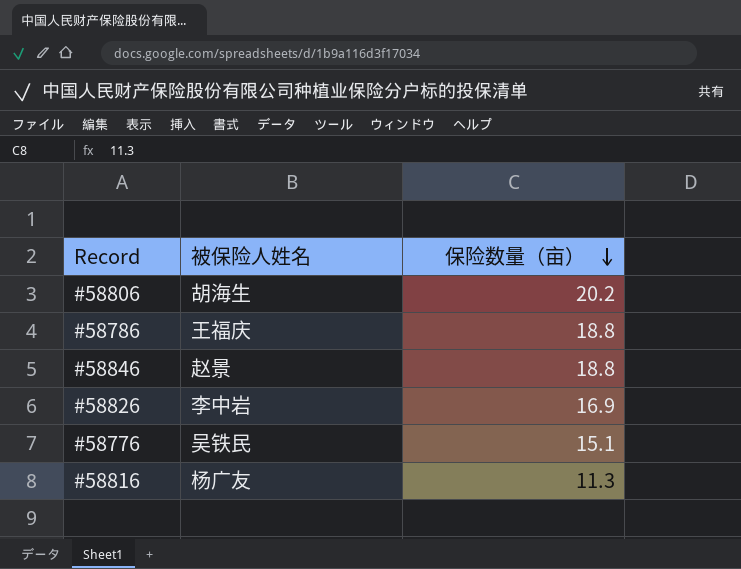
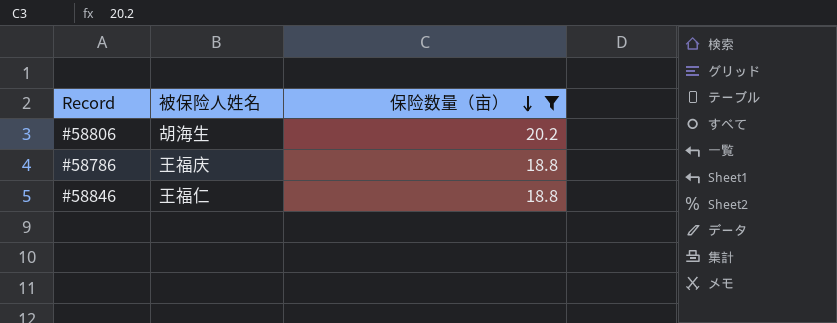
filter: none -> 保险数量（亩） >= 18.8
#58846 | 被保险人姓名: 赵景 -> 王福仁

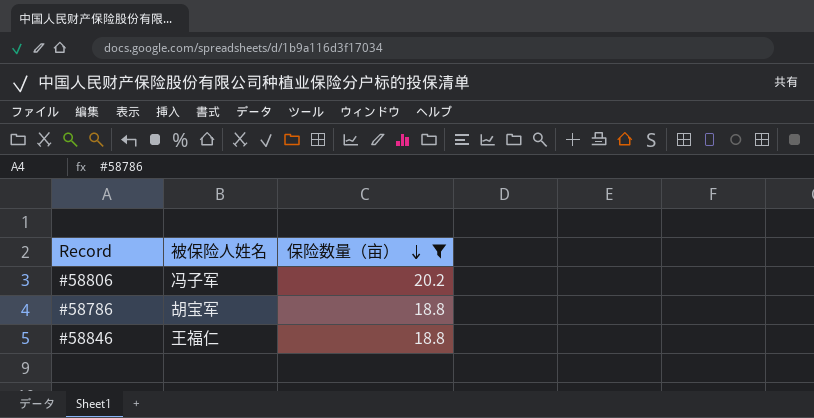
#58806 | 被保险人姓名: 胡海生 -> 冯子军
#58786 | 被保险人姓名: 王福庆 -> 胡宝军

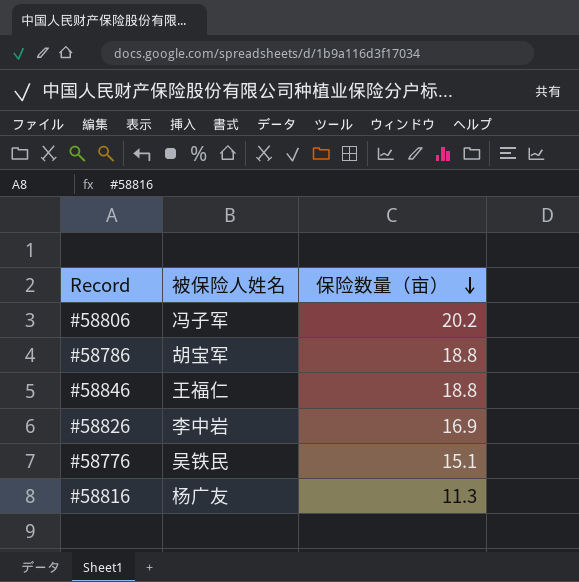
filter: 保险数量（亩） >= 18.8 -> none

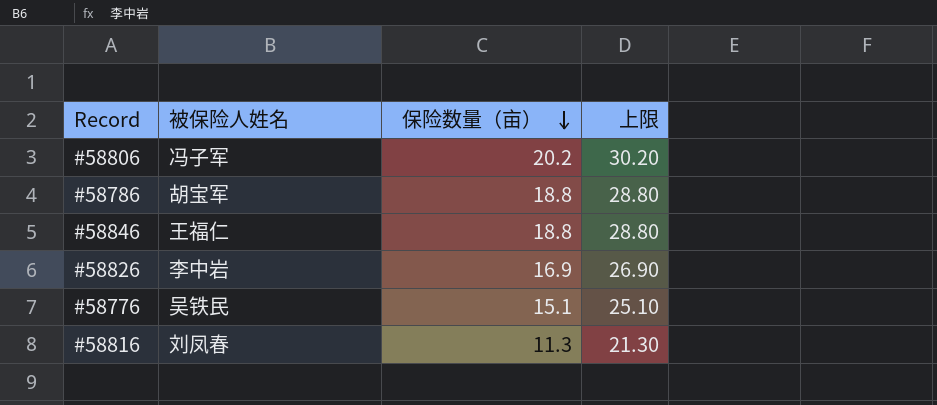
column 上限 | formula: none -> [保险数量（亩）] + 10
#58816 | 被保险人姓名: 杨广友 -> 刘凤春

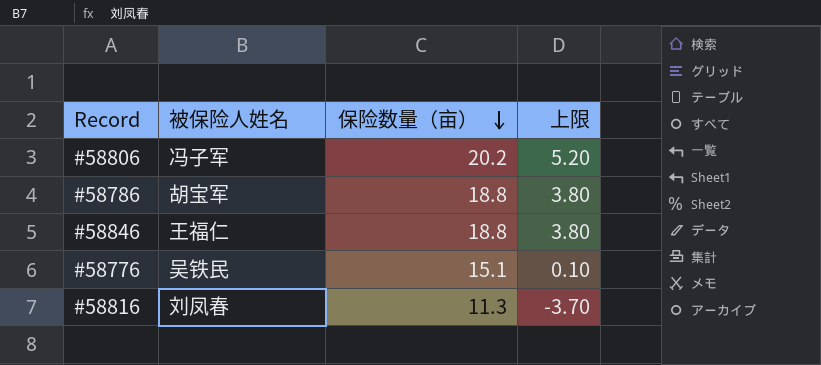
column 上限 | formula: [保险数量（亩）] + 10 -> [保险数量（亩）] - 15
row #58826: 李中岩 | 16.9 | 26.90 -> none

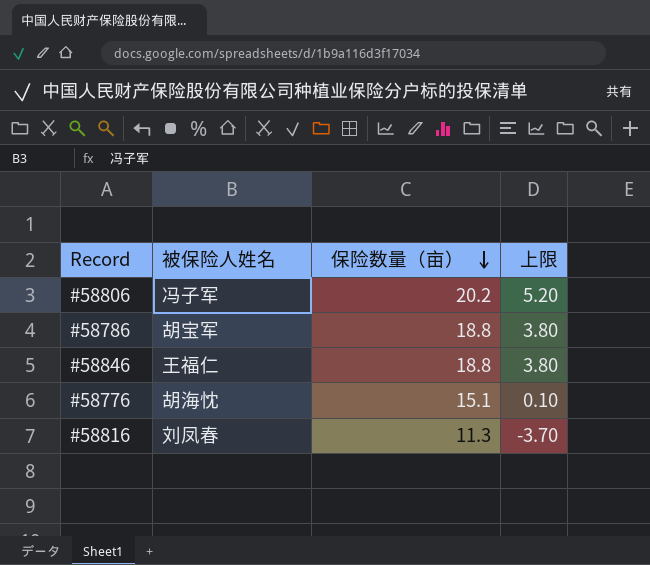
#58776 | 被保险人姓名: 吴铁民 -> 胡海忱

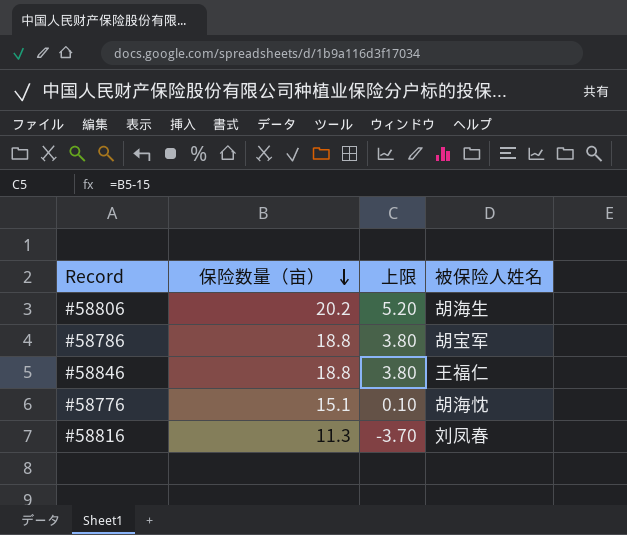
column 被保险人姓名 | position: 2 -> 4
#58806 | 被保险人姓名: 冯子军 -> 胡海生

